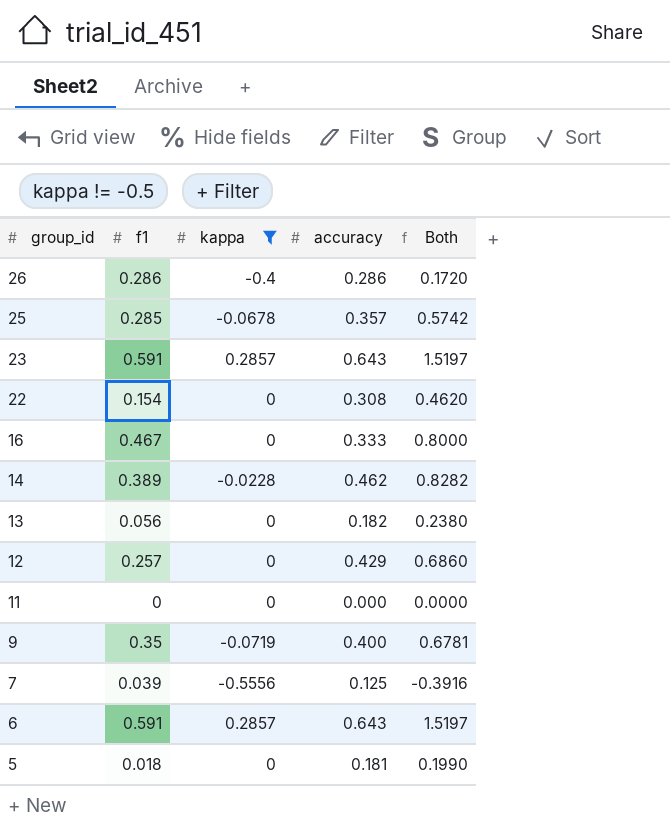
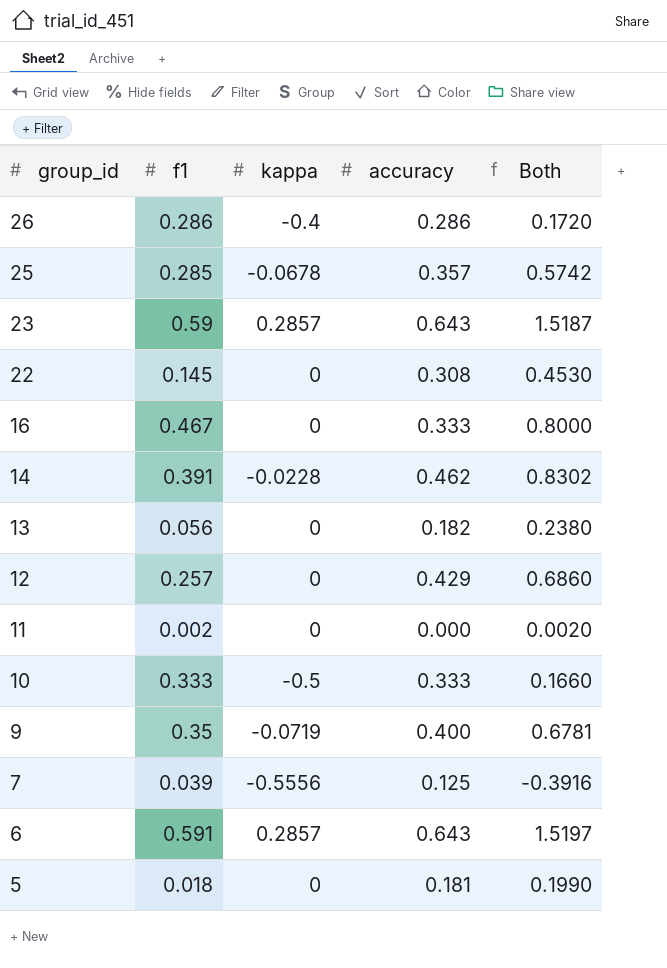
filter: kappa != -0.5 -> none
23 | f1: 0.591 -> 0.59
23 | Both: 1.5197 -> 1.5187
22 | f1: 0.154 -> 0.145
22 | Both: 0.4620 -> 0.4530
14 | f1: 0.389 -> 0.391
14 | Both: 0.8282 -> 0.8302
11 | f1: 0 -> 0.002
11 | Both: 0.0000 -> 0.0020

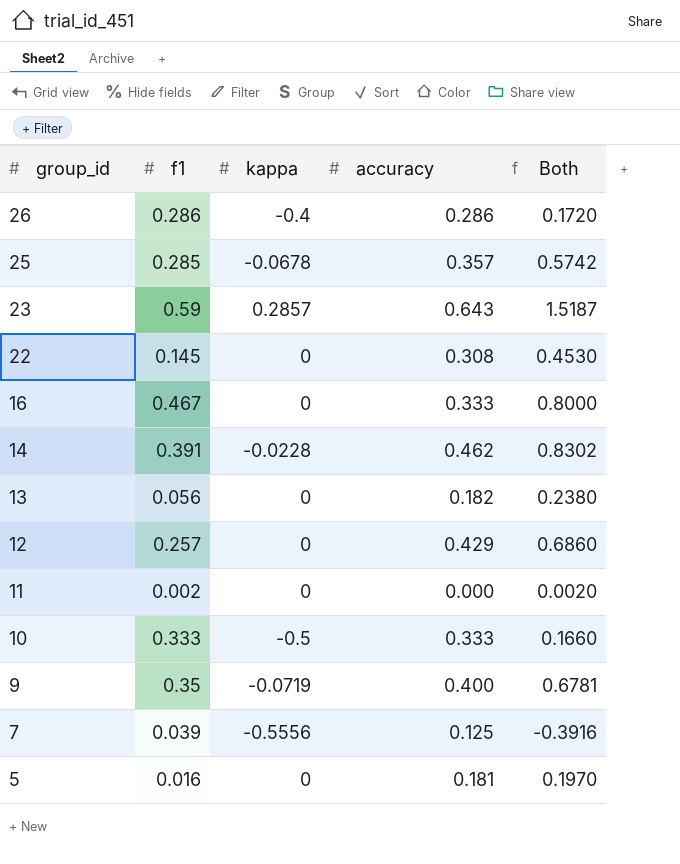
row 6: 0.591 | 0.2857 | 0.643 | 1.5197 -> none
5 | f1: 0.018 -> 0.016
5 | Both: 0.1990 -> 0.1970

